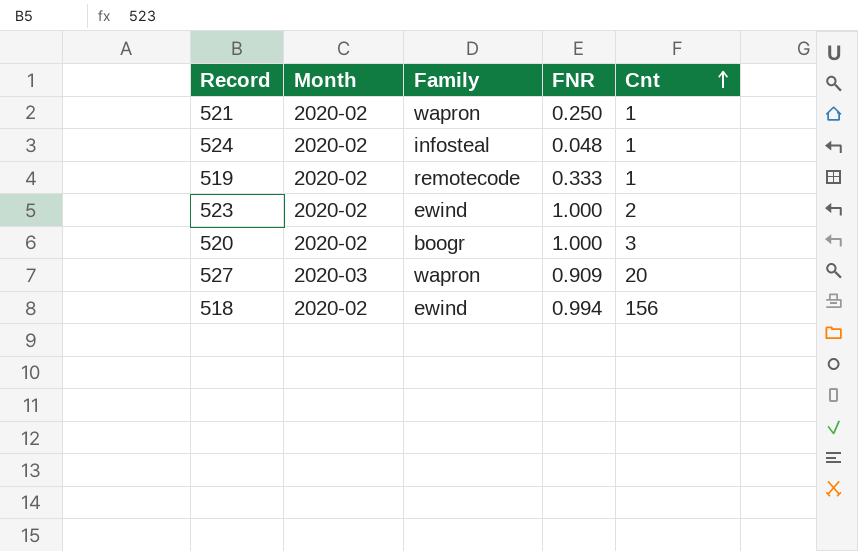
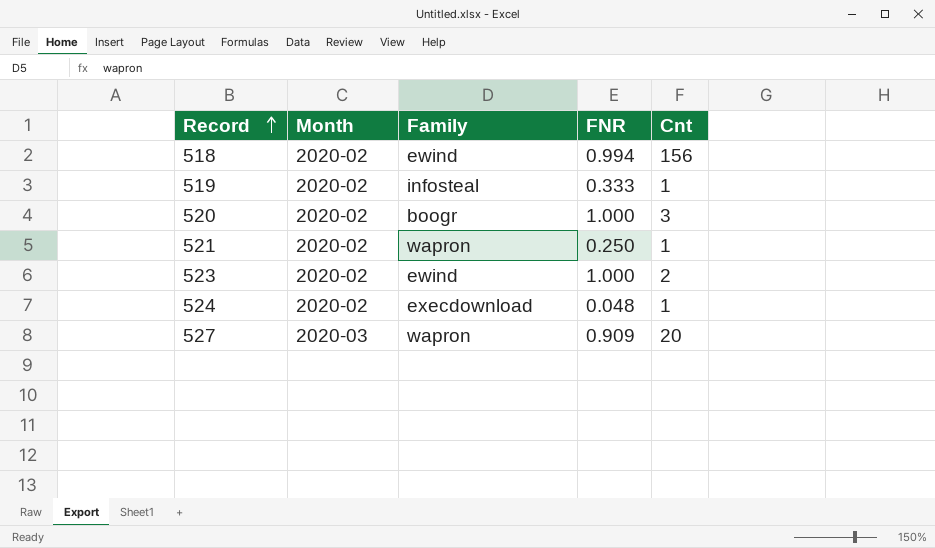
row order: Cnt ascending -> Record ascending
519 | Family: remotecode -> infosteal
524 | Family: infosteal -> execdownload

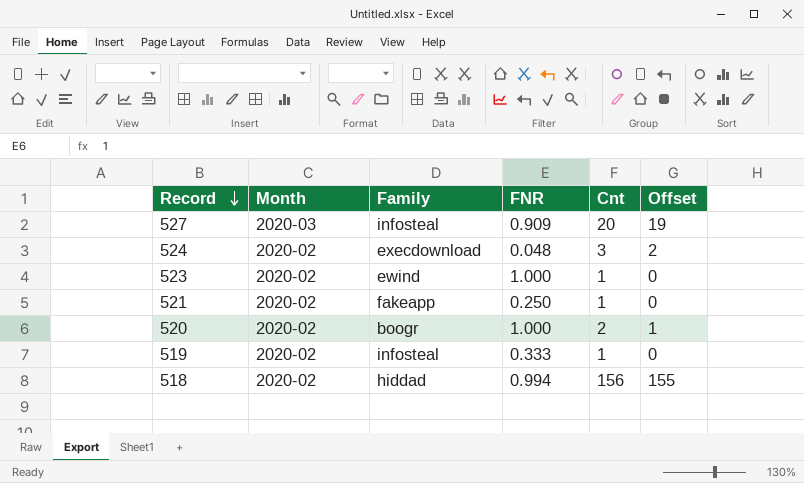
row order: Record ascending -> Record descending
column Offset | formula: none -> [Cnt] - 1
527 | Family: wapron -> infosteal
524 | Cnt: 1 -> 3
523 | Cnt: 2 -> 1
521 | Family: wapron -> fakeapp
520 | Cnt: 3 -> 2
518 | Family: ewind -> hiddad

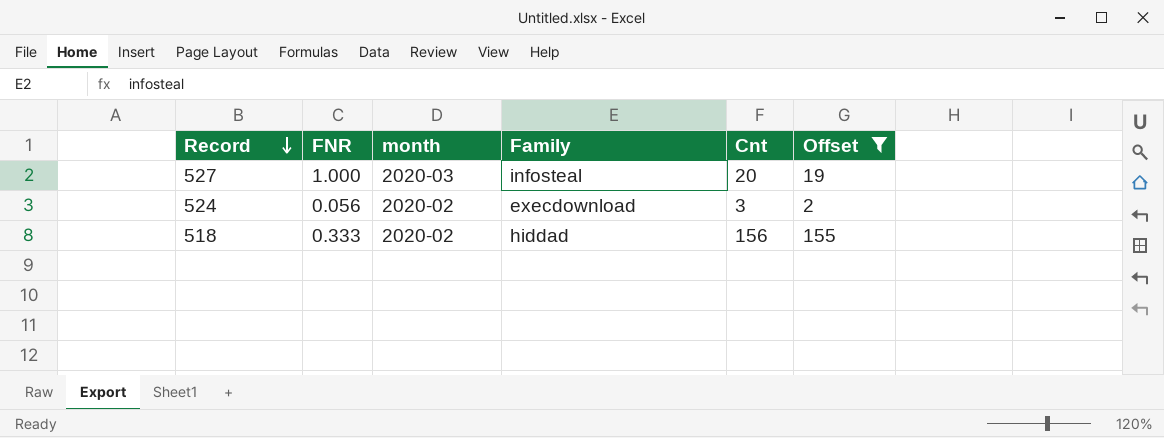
filter: none -> Offset >= 2
column FNR | position: 4 -> 2
column name: Month -> month
527 | FNR: 0.909 -> 1.000
524 | FNR: 0.048 -> 0.056
518 | FNR: 0.994 -> 0.333

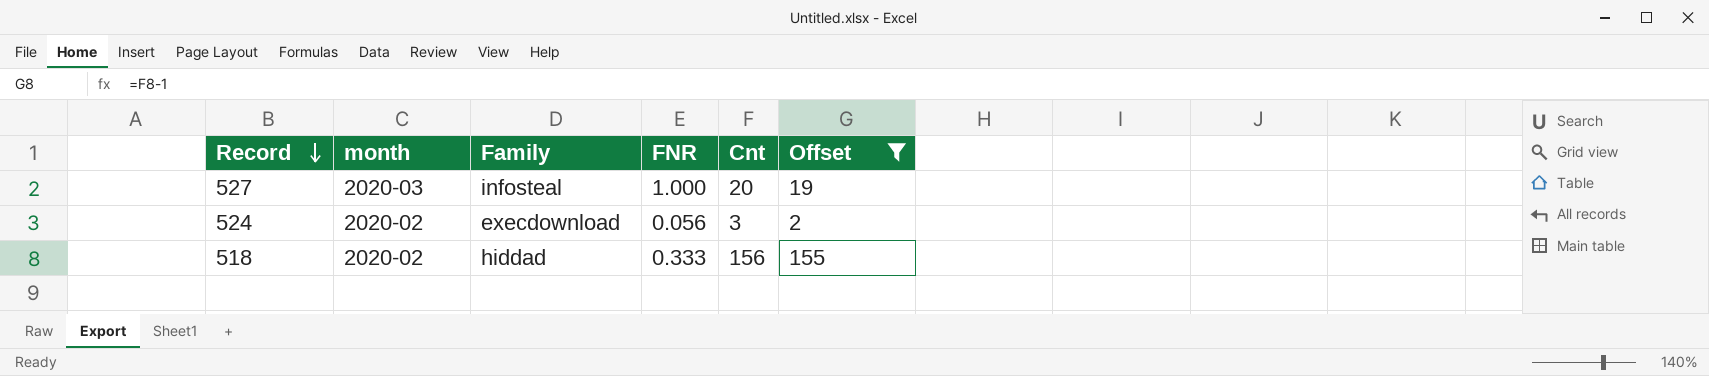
column FNR | position: 2 -> 4

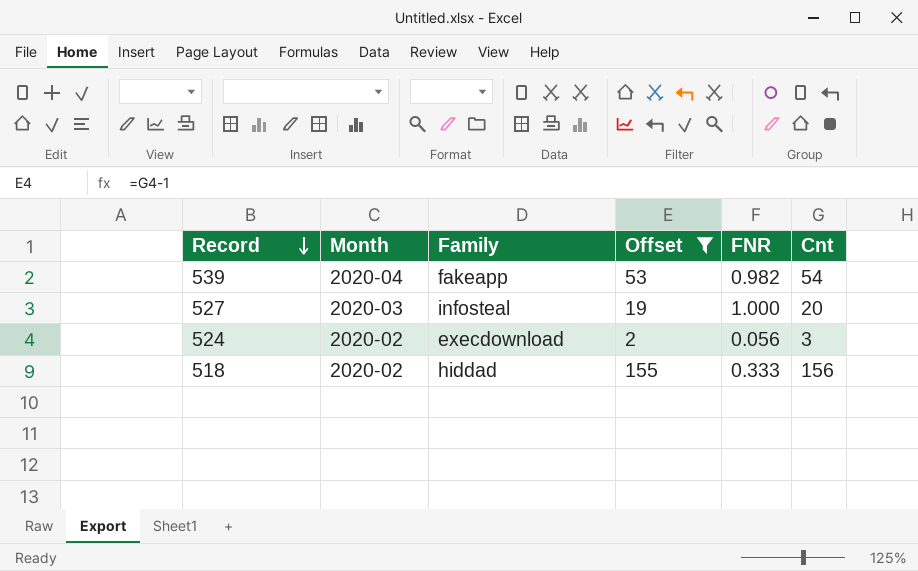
column name: month -> Month
column Offset | position: 6 -> 4
row 539: none -> 2020-04 | fakeapp | 53 | 0.982 | 54

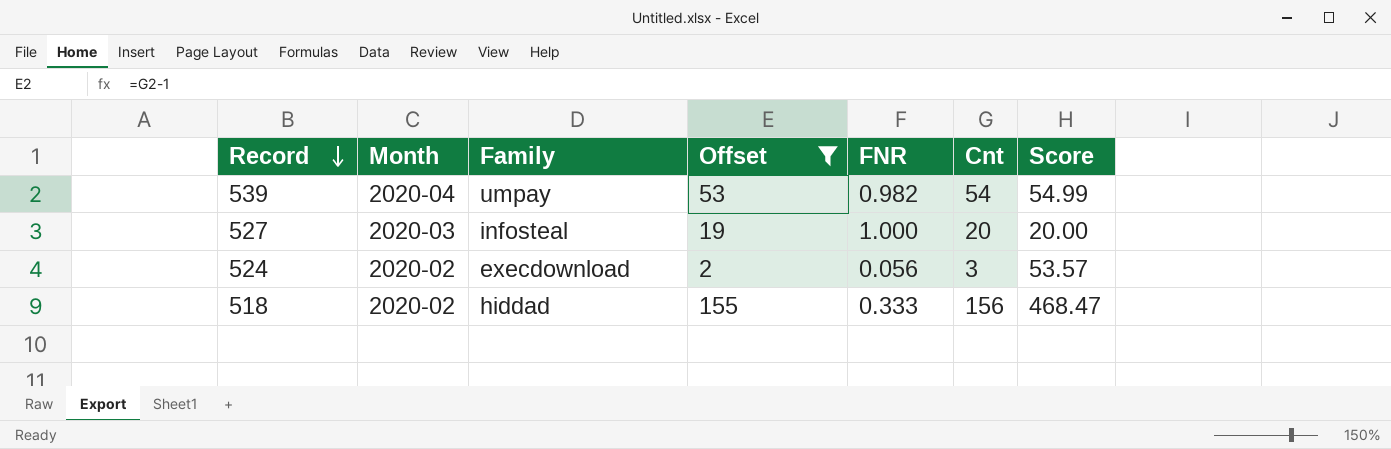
column Score | formula: none -> [Cnt] / [FNR]
539 | Family: fakeapp -> umpay

